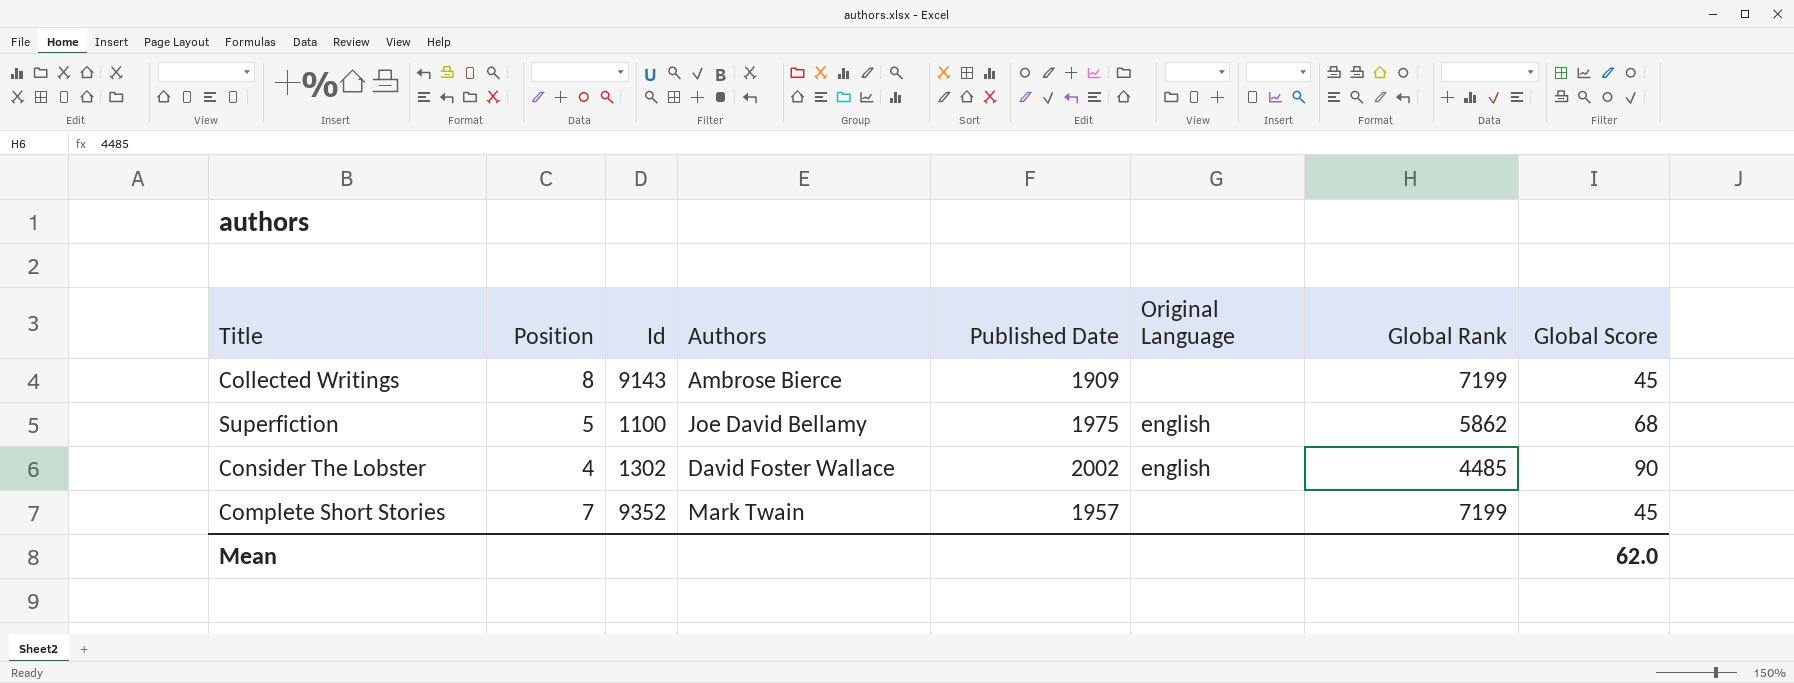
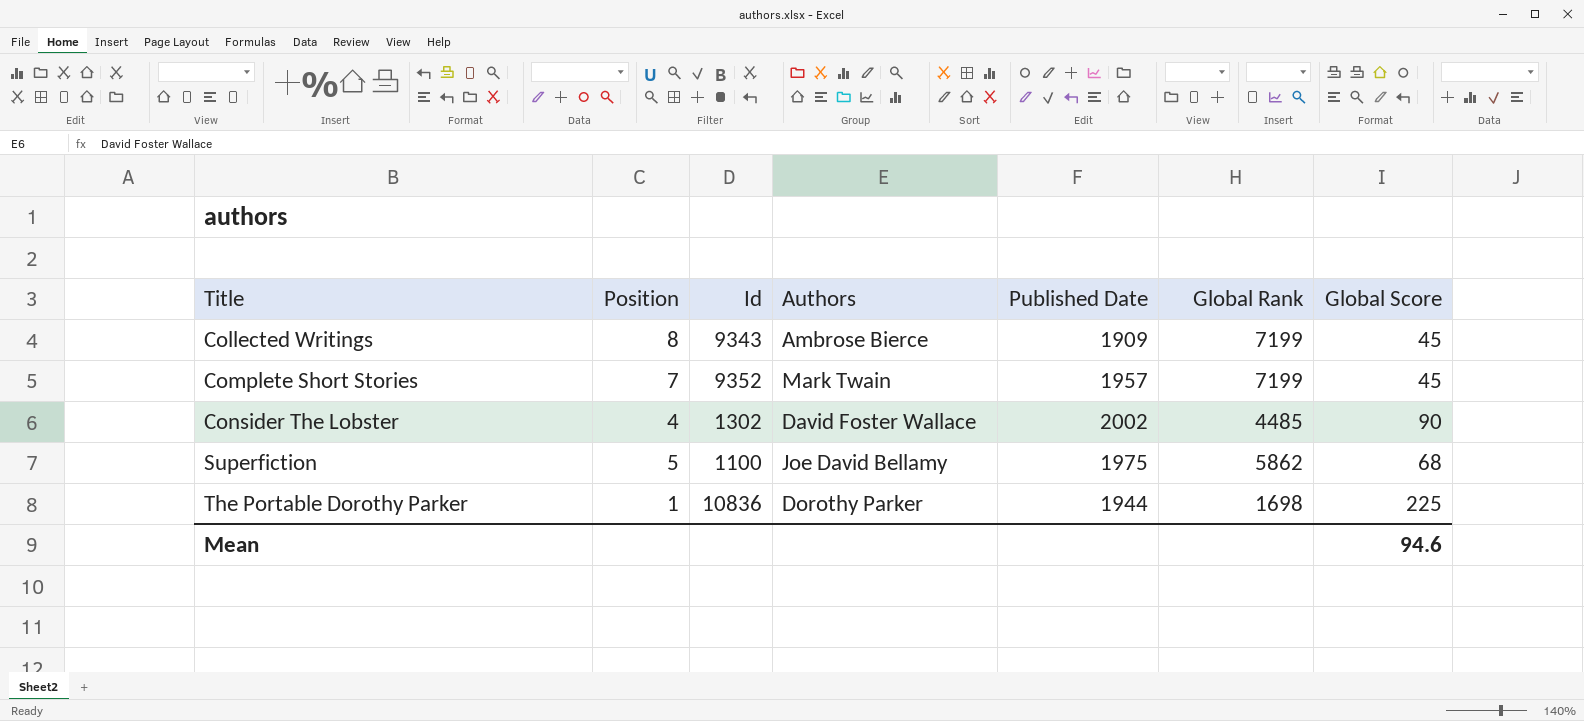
row order: none -> Title ascending
column Original Language | position: 6 -> none
Collected Writings | Id: 9143 -> 9343
row The Portable Dorothy Parker: none -> 1 | 10836 | Dorothy Parker | 1944 | 1698 | 225
Mean | Global Score: 62.0 -> 94.6

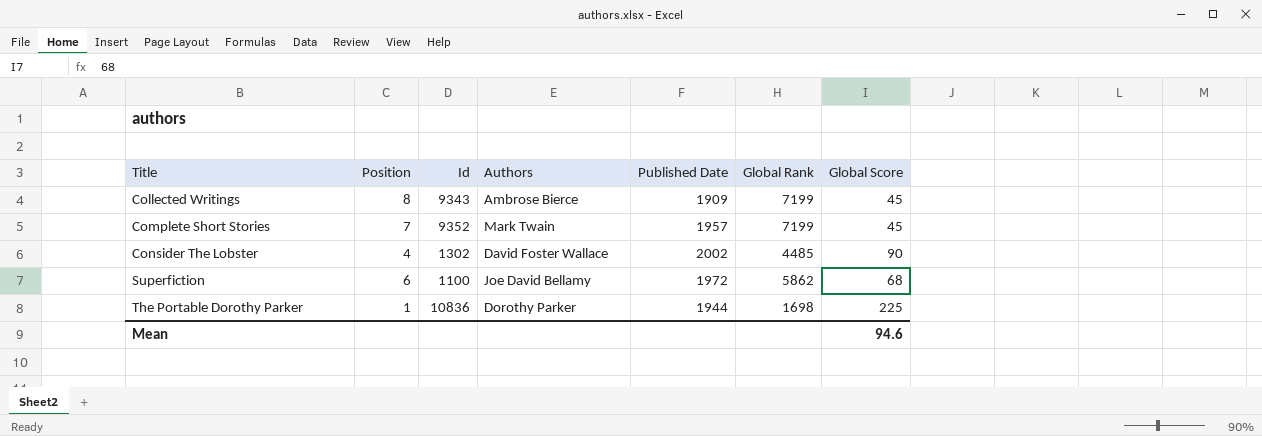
Superfiction | Position: 5 -> 6
Superfiction | Published Date: 1975 -> 1972

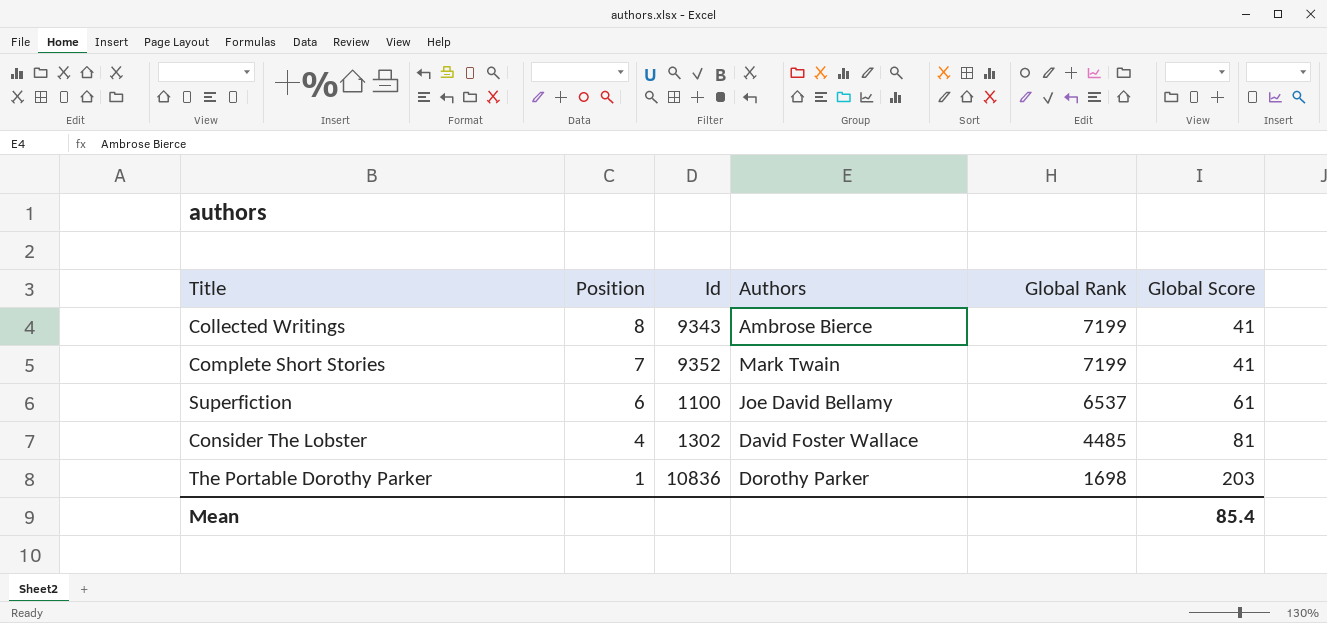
row order: Title ascending -> Position descending
column Published Date | position: 5 -> none
Collected Writings | Global Score: 45 -> 41
Complete Short Stories | Global Score: 45 -> 41
Superfiction | Global Rank: 5862 -> 6537
Superfiction | Global Score: 68 -> 61
Consider The Lobster | Global Score: 90 -> 81
The Portable Dorothy Parker | Global Score: 225 -> 203
Mean | Global Score: 94.6 -> 85.4

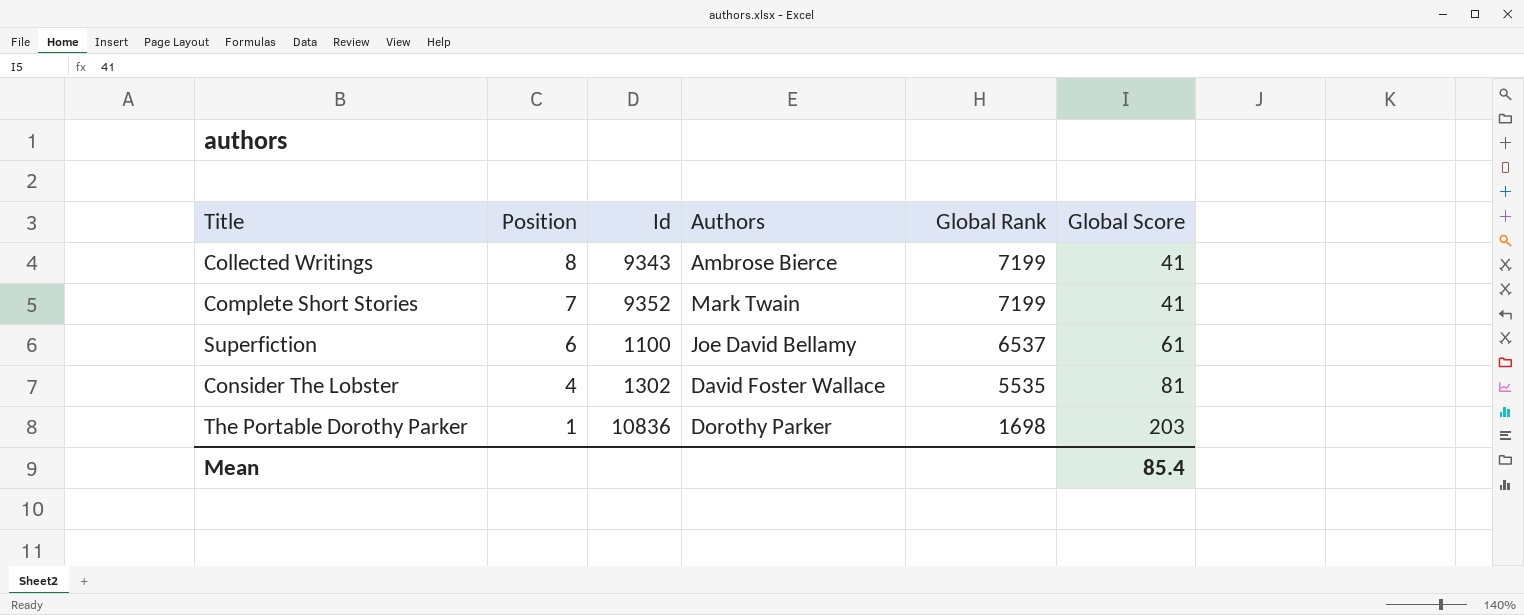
Consider The Lobster | Global Rank: 4485 -> 5535

